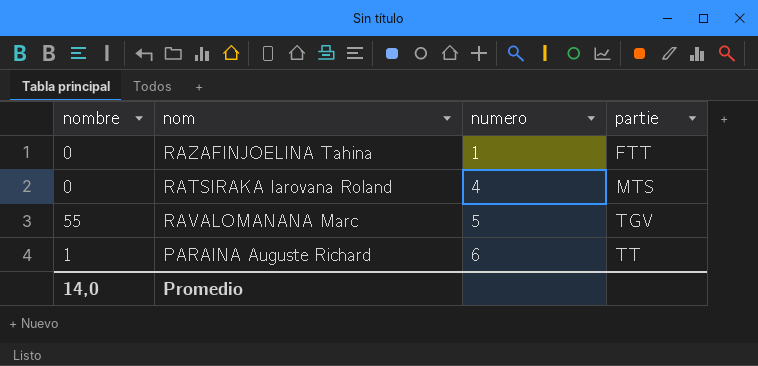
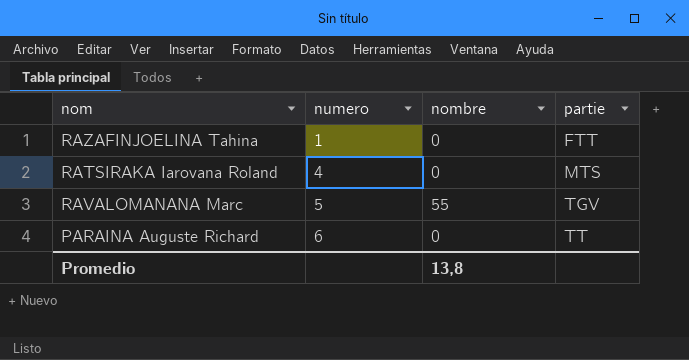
column nombre | position: 1 -> 3
PARAINA Auguste Richard | nombre: 1 -> 0
Promedio | nombre: 14,0 -> 13,8

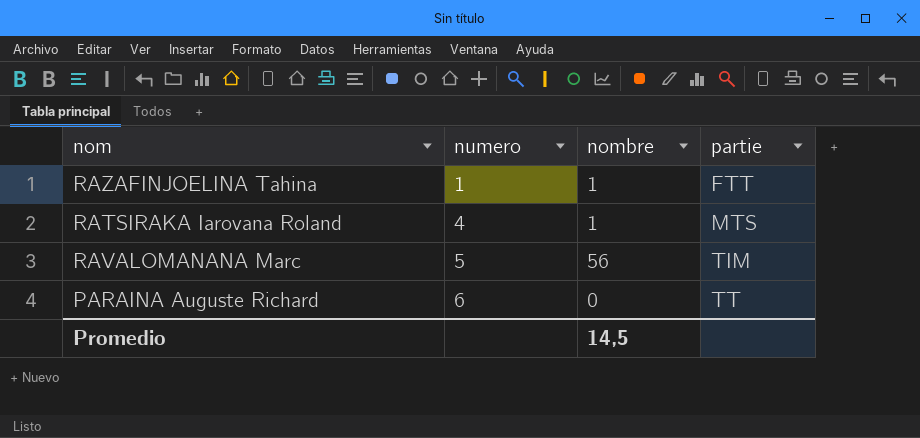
RAZAFINJOELINA Tahina | nombre: 0 -> 1
RATSIRAKA Iarovana Roland | nombre: 0 -> 1
RAVALOMANANA Marc | nombre: 55 -> 56
RAVALOMANANA Marc | partie: TGV -> TIM
Promedio | nombre: 13,8 -> 14,5

